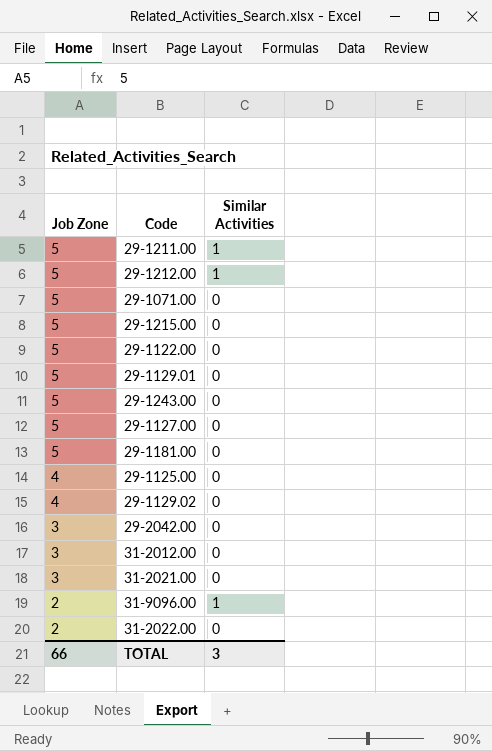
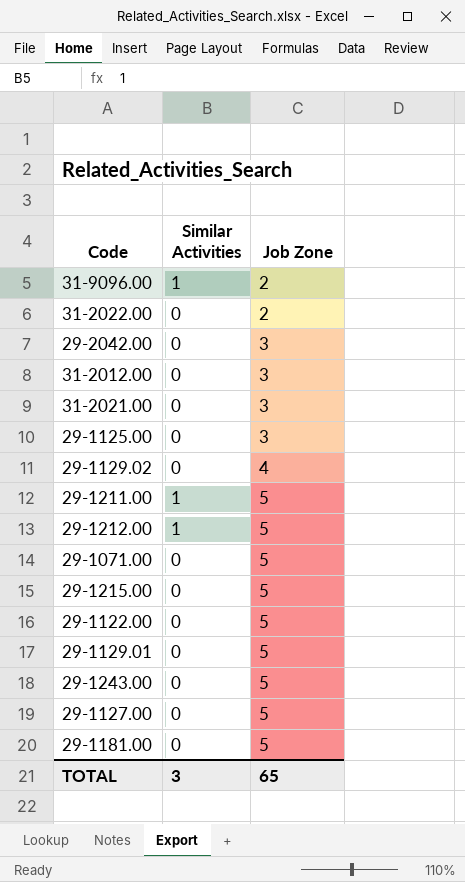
row order: Job Zone descending -> Job Zone ascending
column Job Zone | position: 1 -> 3
29-1125.00 | Job Zone: 4 -> 3
TOTAL | Job Zone: 66 -> 65

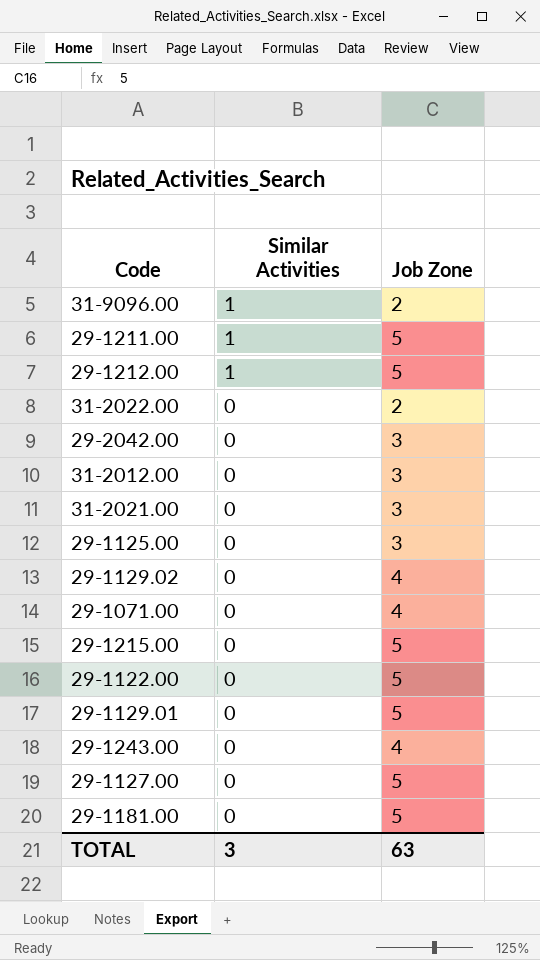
row order: Job Zone ascending -> Similar Activities descending
29-1071.00 | Job Zone: 5 -> 4
29-1243.00 | Job Zone: 5 -> 4
TOTAL | Job Zone: 65 -> 63

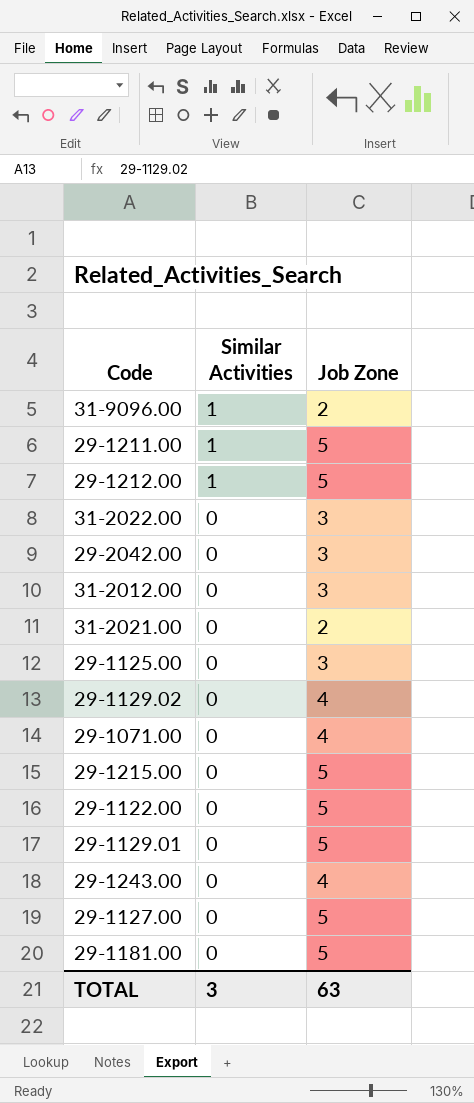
31-2022.00 | Job Zone: 2 -> 3
31-2021.00 | Job Zone: 3 -> 2

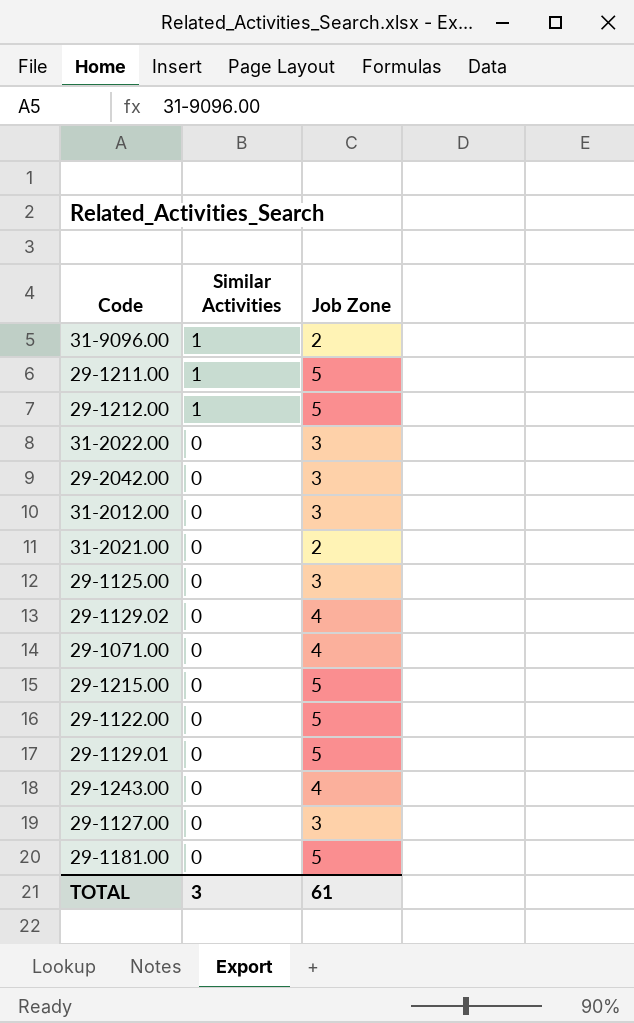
29-1127.00 | Job Zone: 5 -> 3
TOTAL | Job Zone: 63 -> 61

